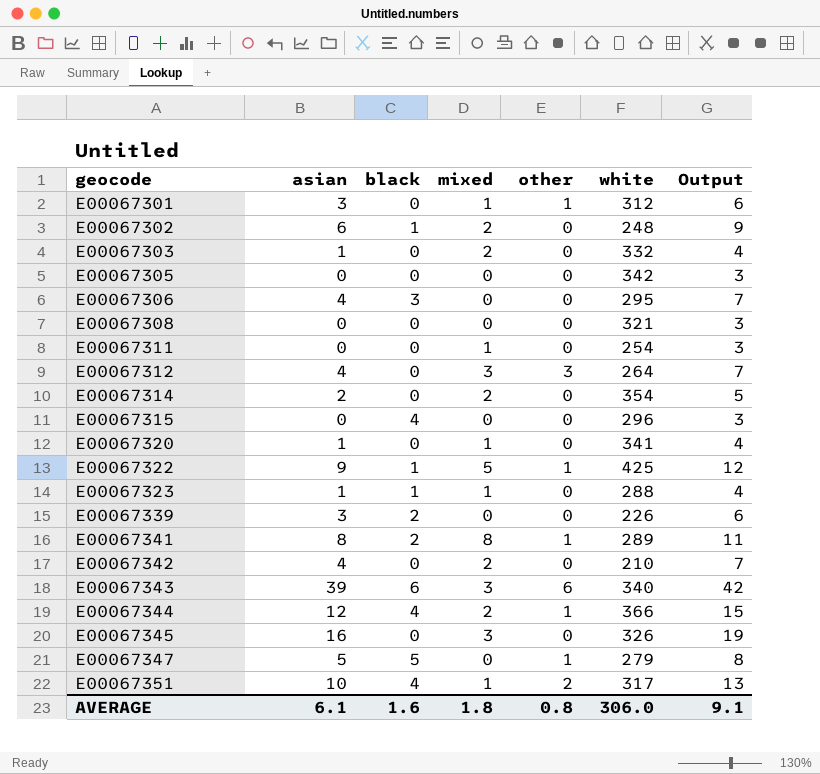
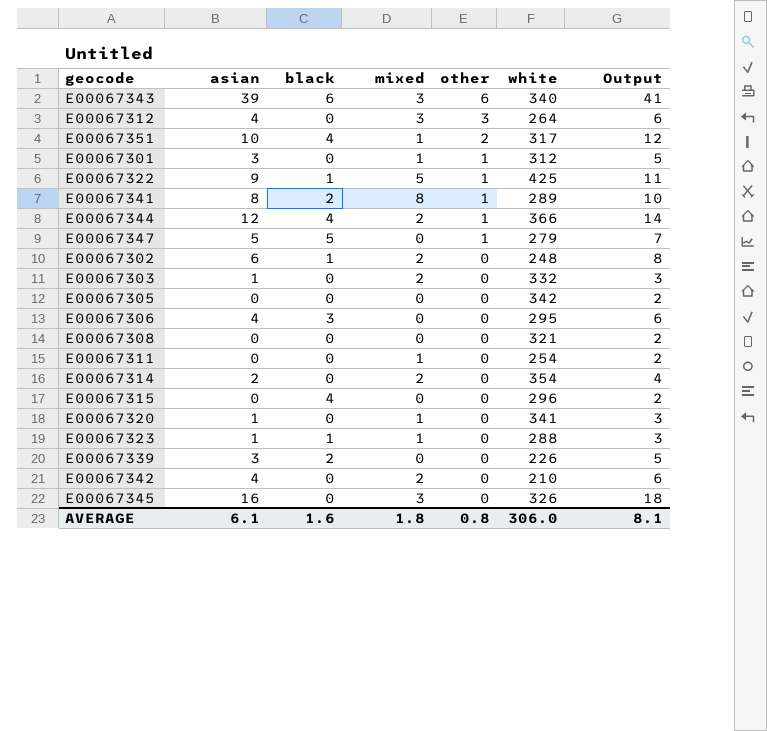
row order: geocode ascending -> other descending
column Output | formula: [asian] + 3 -> [asian] + 2
AVERAGE | Output: 9.1 -> 8.1

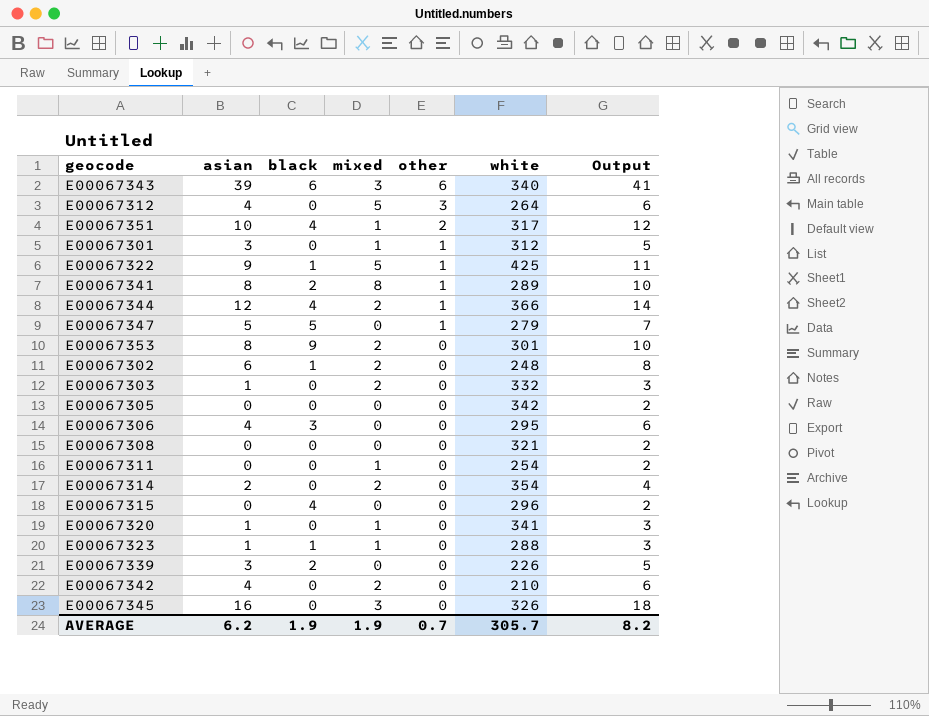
E00067312 | mixed: 3 -> 5
row E00067353: none -> 8 | 9 | 2 | 0 | 301 | 10
AVERAGE | asian: 6.1 -> 6.2
AVERAGE | black: 1.6 -> 1.9
AVERAGE | mixed: 1.8 -> 1.9
AVERAGE | other: 0.8 -> 0.7
AVERAGE | white: 306.0 -> 305.7
AVERAGE | Output: 8.1 -> 8.2

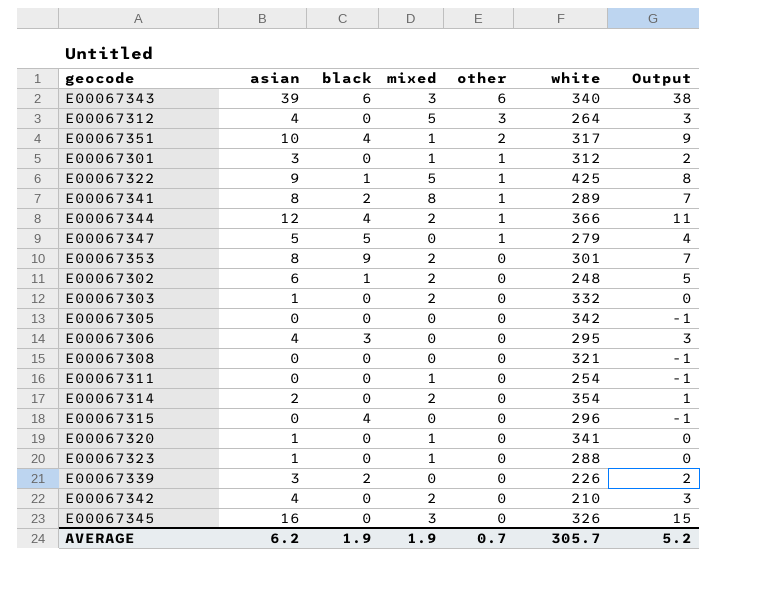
column Output | formula: [asian] + 2 -> [asian] - 1
E00067323 | black: 1 -> 0
AVERAGE | Output: 8.2 -> 5.2

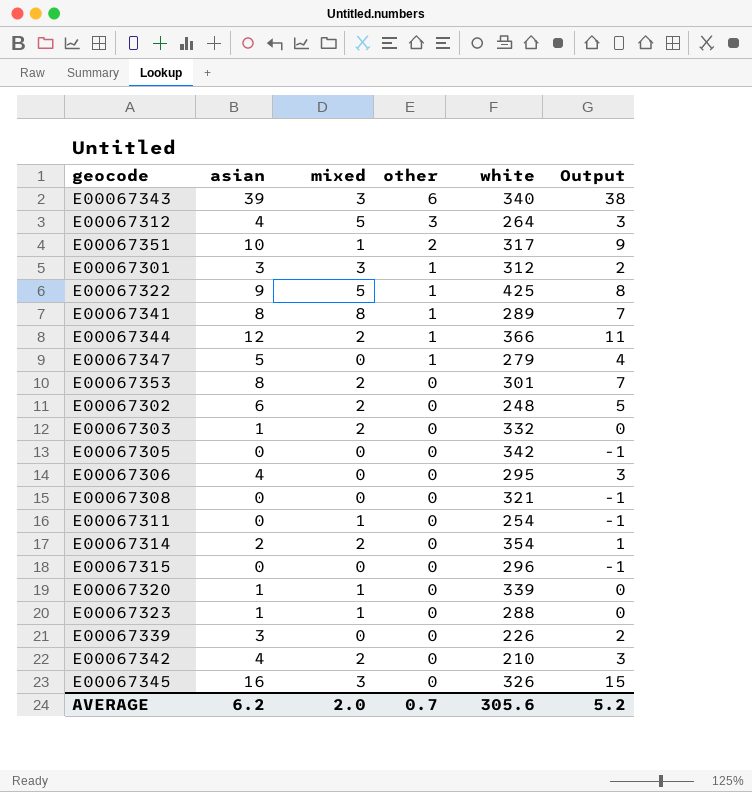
column black | position: 3 -> none
E00067301 | mixed: 1 -> 3
E00067320 | white: 341 -> 339
AVERAGE | mixed: 1.9 -> 2.0
AVERAGE | white: 305.7 -> 305.6

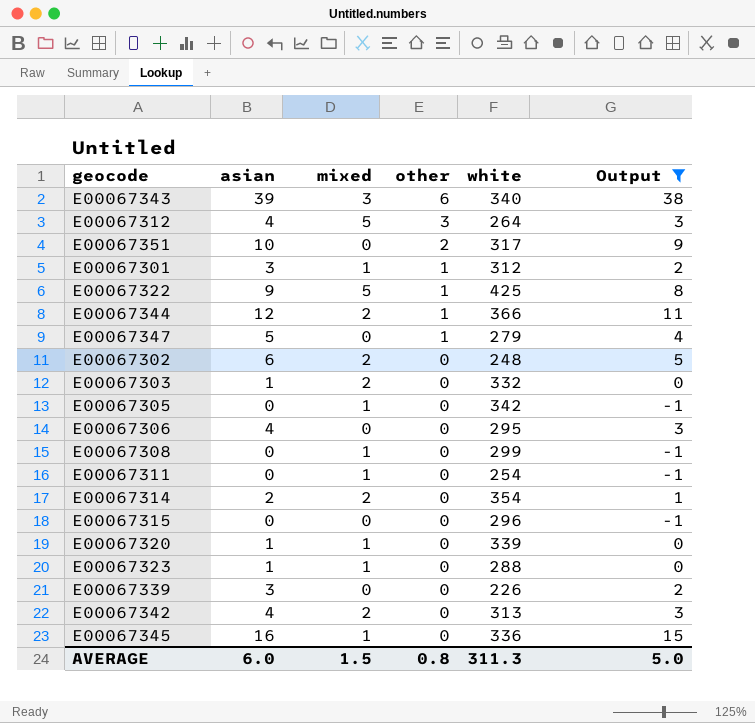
filter: none -> Output != 7
E00067351 | mixed: 1 -> 0
E00067301 | mixed: 3 -> 1
E00067305 | mixed: 0 -> 1
E00067308 | mixed: 0 -> 1
E00067308 | white: 321 -> 299
E00067342 | white: 210 -> 313
E00067345 | mixed: 3 -> 1
E00067345 | white: 326 -> 336
AVERAGE | asian: 6.2 -> 6.0
AVERAGE | mixed: 2.0 -> 1.5
AVERAGE | other: 0.7 -> 0.8
AVERAGE | white: 305.6 -> 311.3
AVERAGE | Output: 5.2 -> 5.0

